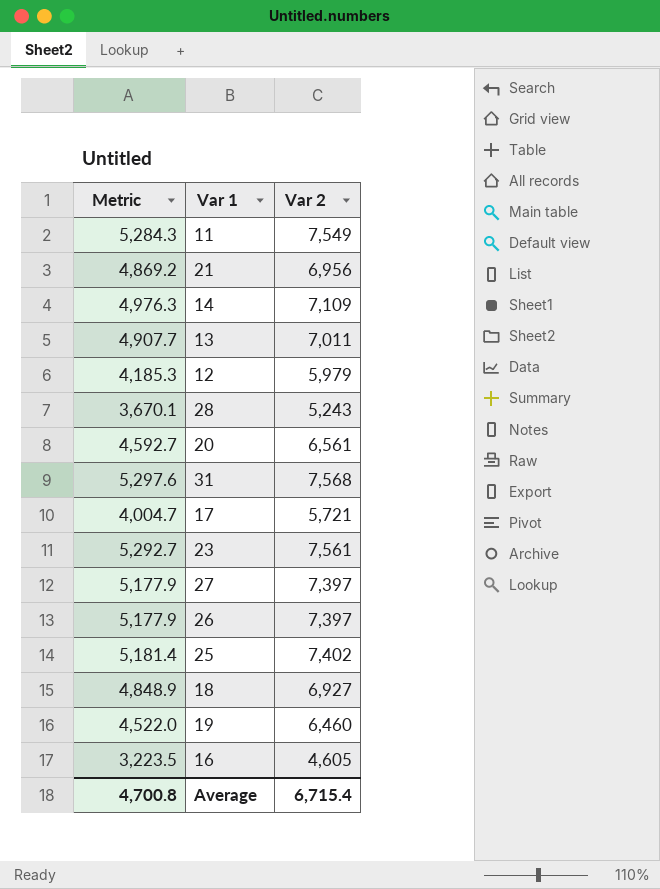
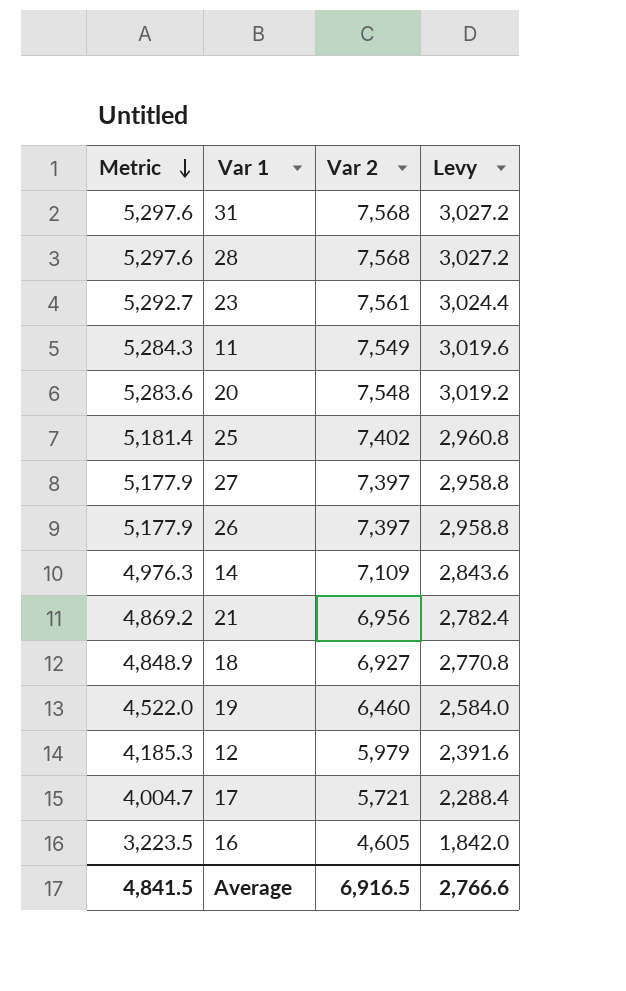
row order: none -> Metric descending
column Levy | formula: none -> [Var 2] * 0.4
row 13: 4,907.7 | 7,011 -> none
28 | Metric: 3,670.1 -> 5,297.6
28 | Var 2: 5,243 -> 7,568
20 | Metric: 4,592.7 -> 5,283.6
20 | Var 2: 6,561 -> 7,548
Average | Metric: 4,700.8 -> 4,841.5
Average | Var 2: 6,715.4 -> 6,916.5

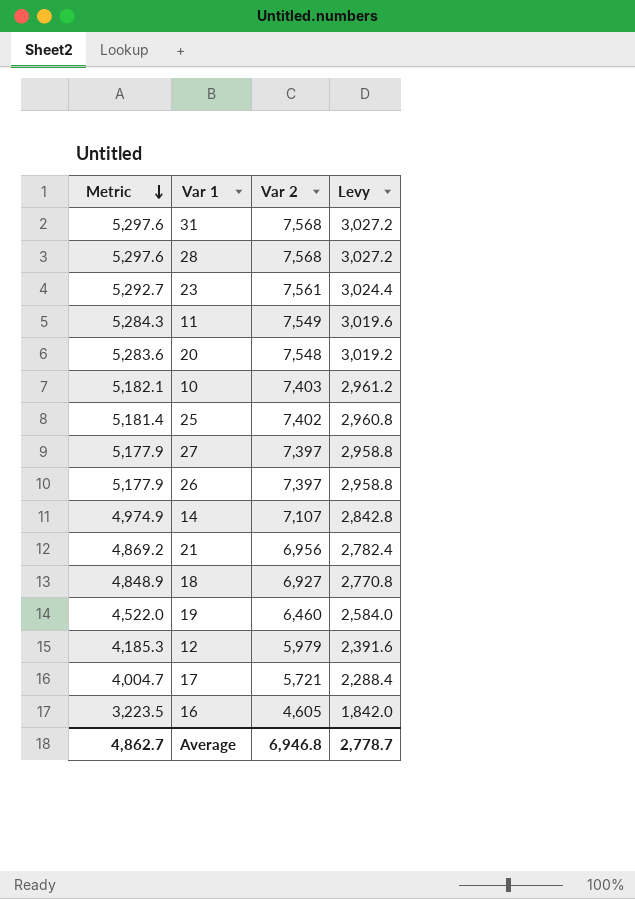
row 10: none -> 5,182.1 | 7,403 | 2,961.2
14 | Metric: 4,976.3 -> 4,974.9
14 | Var 2: 7,109 -> 7,107
14 | Levy: 2,843.6 -> 2,842.8
Average | Metric: 4,841.5 -> 4,862.7
Average | Var 2: 6,916.5 -> 6,946.8
Average | Levy: 2,766.6 -> 2,778.7

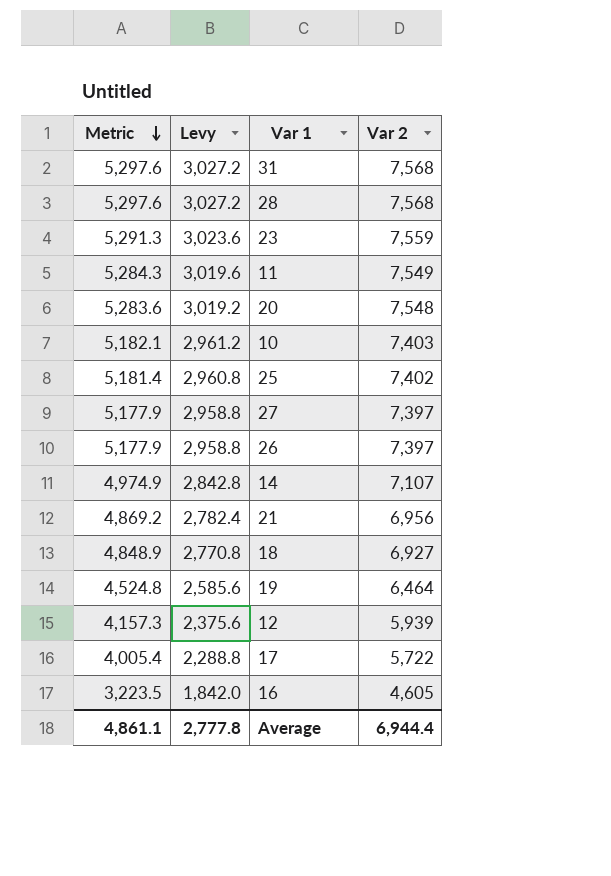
column Levy | position: 4 -> 2
23 | Metric: 5,292.7 -> 5,291.3
23 | Levy: 3,024.4 -> 3,023.6
23 | Var 2: 7,561 -> 7,559
19 | Metric: 4,522.0 -> 4,524.8
19 | Levy: 2,584.0 -> 2,585.6
19 | Var 2: 6,460 -> 6,464
12 | Metric: 4,185.3 -> 4,157.3
12 | Levy: 2,391.6 -> 2,375.6
12 | Var 2: 5,979 -> 5,939
17 | Metric: 4,004.7 -> 4,005.4
17 | Levy: 2,288.4 -> 2,288.8
17 | Var 2: 5,721 -> 5,722
Average | Metric: 4,862.7 -> 4,861.1
Average | Levy: 2,778.7 -> 2,777.8
Average | Var 2: 6,946.8 -> 6,944.4

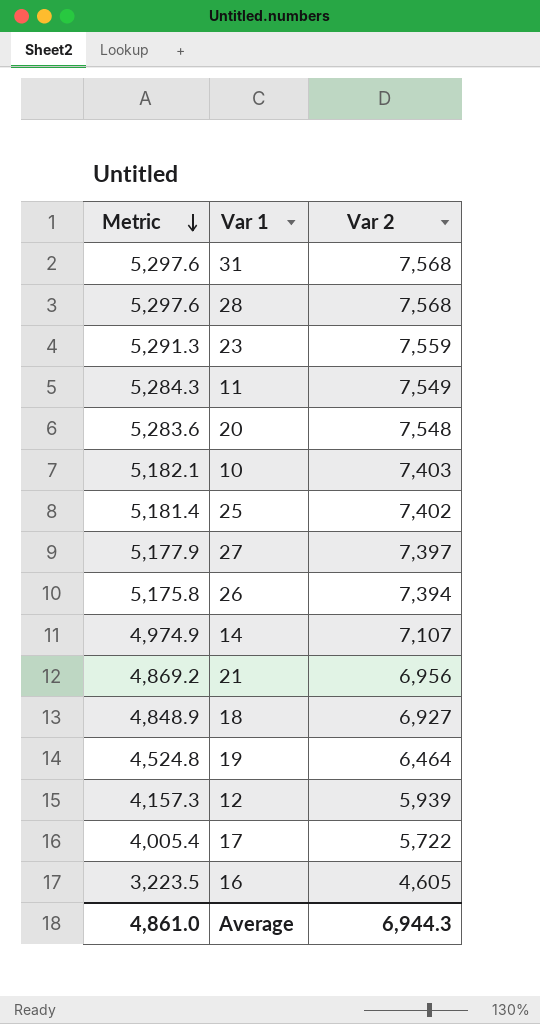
column Levy | formula: [Var 2] * 0.4 -> none
26 | Metric: 5,177.9 -> 5,175.8
26 | Var 2: 7,397 -> 7,394
Average | Metric: 4,861.1 -> 4,861.0
Average | Var 2: 6,944.4 -> 6,944.3

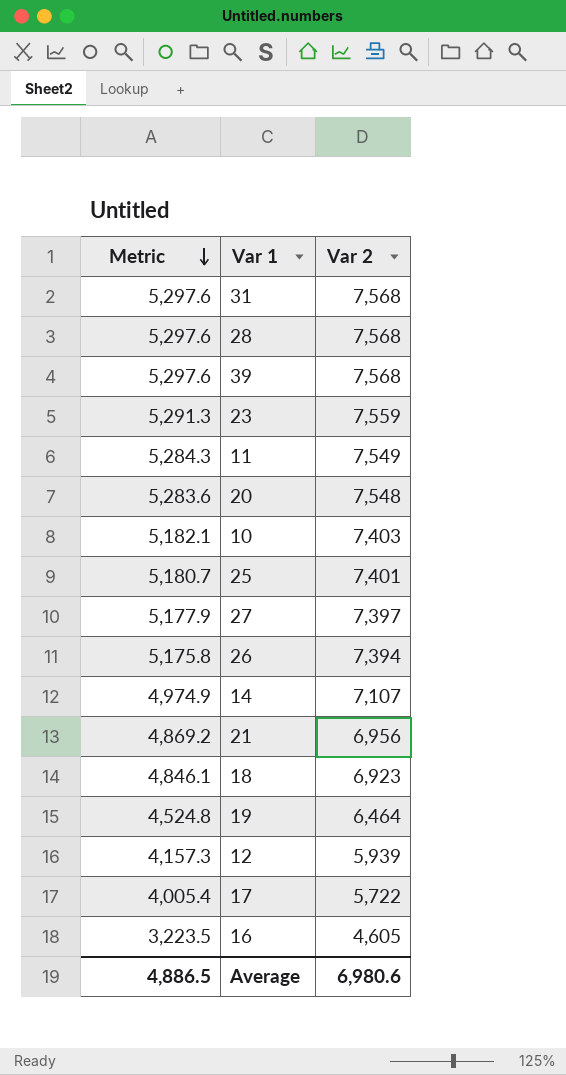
row 39: none -> 5,297.6 | 7,568
25 | Metric: 5,181.4 -> 5,180.7
25 | Var 2: 7,402 -> 7,401
18 | Metric: 4,848.9 -> 4,846.1
18 | Var 2: 6,927 -> 6,923
Average | Metric: 4,861.0 -> 4,886.5
Average | Var 2: 6,944.3 -> 6,980.6

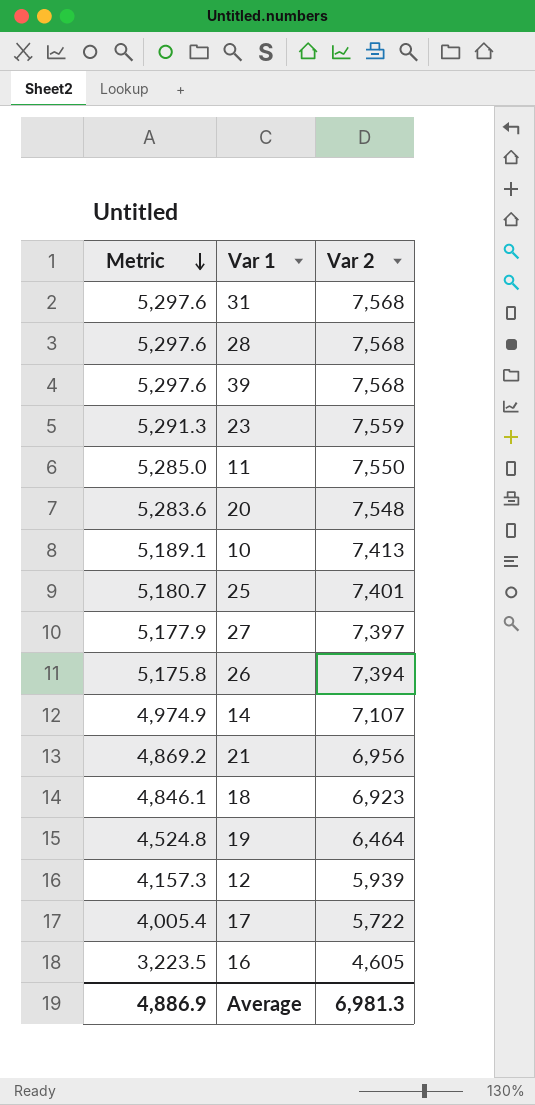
11 | Metric: 5,284.3 -> 5,285.0
11 | Var 2: 7,549 -> 7,550
10 | Metric: 5,182.1 -> 5,189.1
10 | Var 2: 7,403 -> 7,413
Average | Metric: 4,886.5 -> 4,886.9
Average | Var 2: 6,980.6 -> 6,981.3

